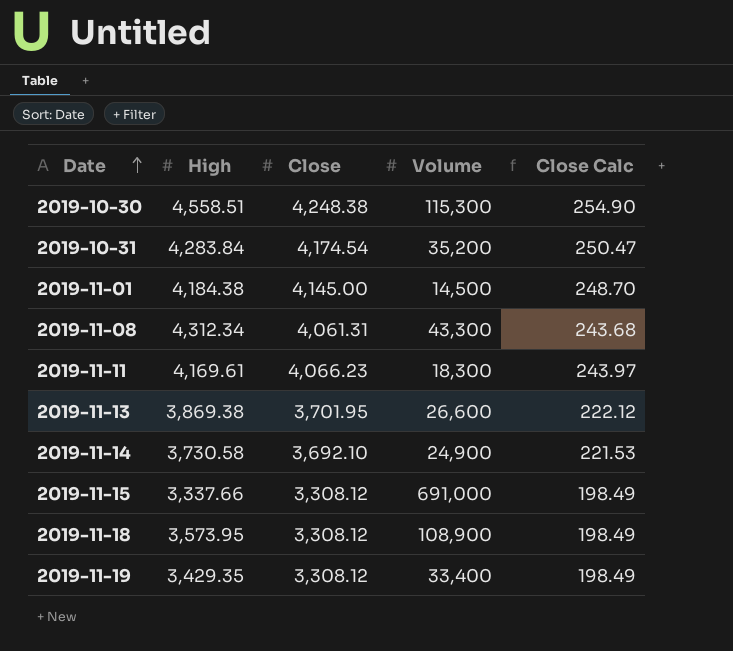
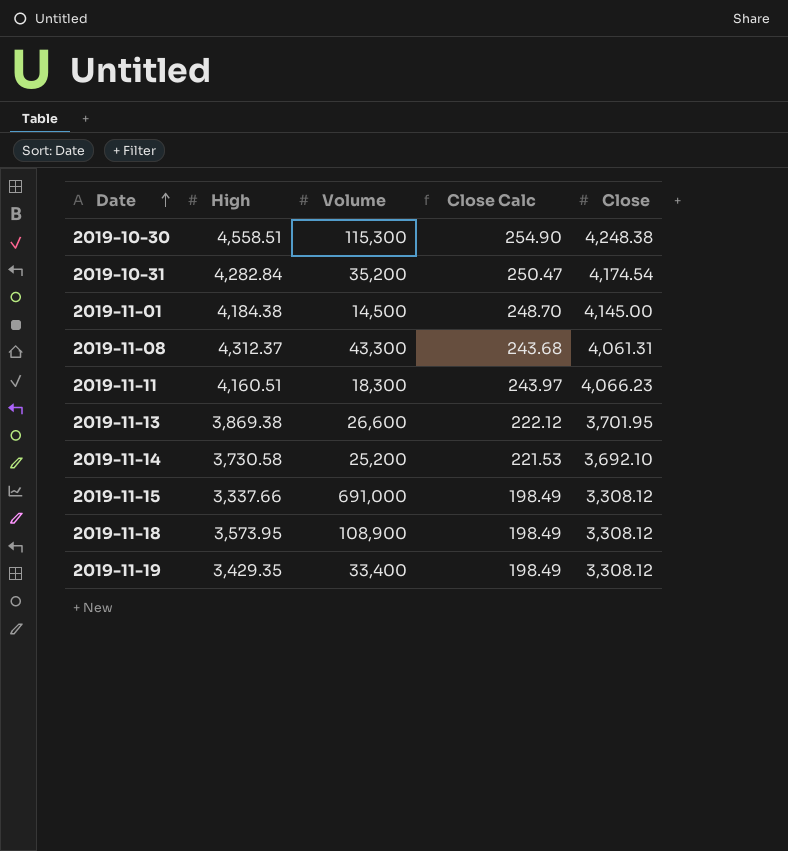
column Close | position: 3 -> 5
2019-10-31 | High: 4,283.84 -> 4,282.84
2019-11-08 | High: 4,312.34 -> 4,312.37
2019-11-11 | High: 4,169.61 -> 4,160.51
2019-11-14 | Volume: 24,900 -> 25,200

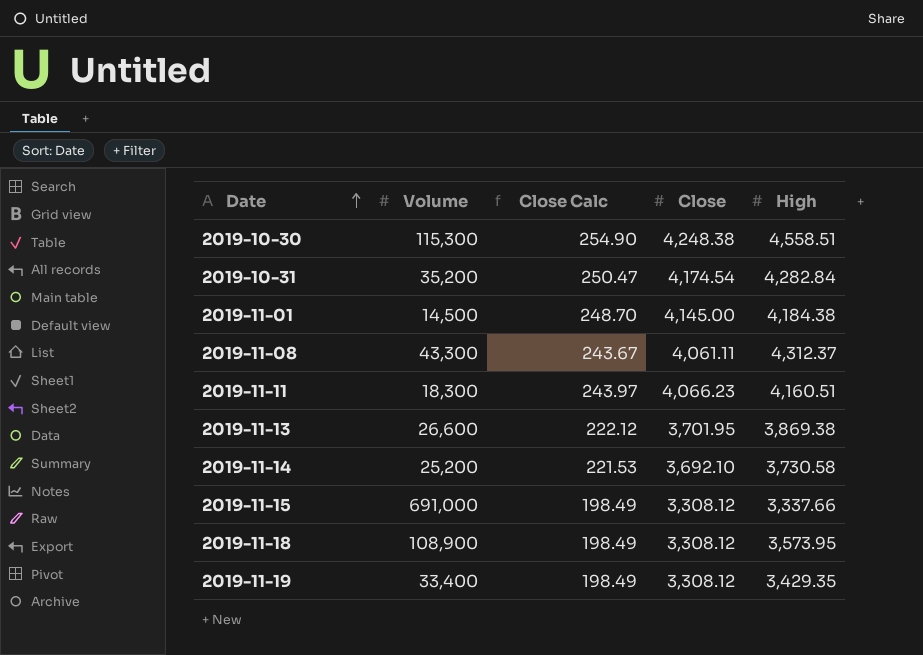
column High | position: 2 -> 5
2019-11-08 | Close Calc: 243.68 -> 243.67
2019-11-08 | Close: 4,061.31 -> 4,061.11

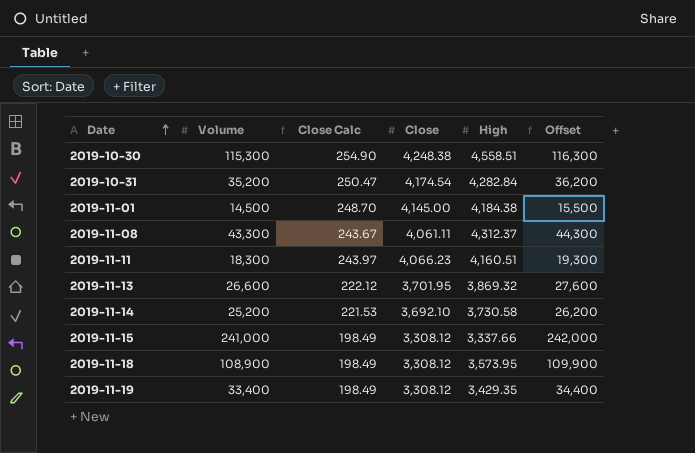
column Offset | formula: none -> [Volume] + 1000
2019-11-13 | High: 3,869.38 -> 3,869.32
2019-11-15 | Volume: 691,000 -> 241,000

